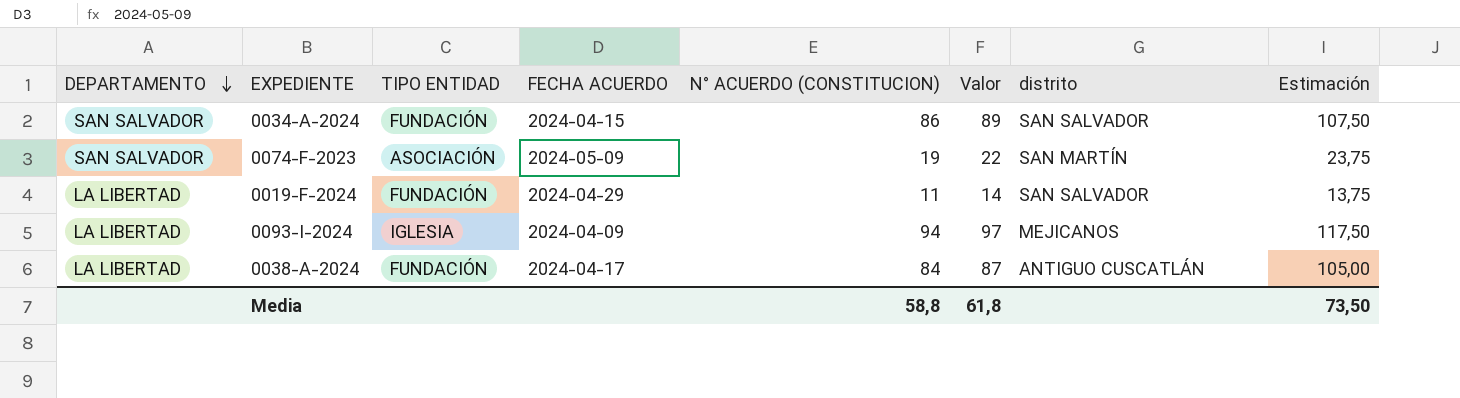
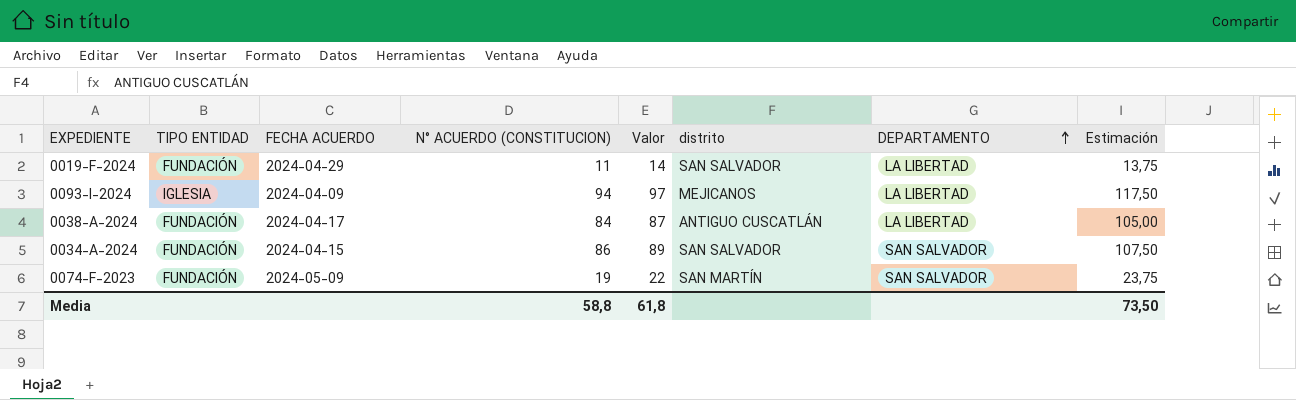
row order: DEPARTAMENTO descending -> DEPARTAMENTO ascending
column DEPARTAMENTO | position: 1 -> 7
0074-F-2023 | TIPO ENTIDAD: ASOCIACIÓN -> FUNDACIÓN

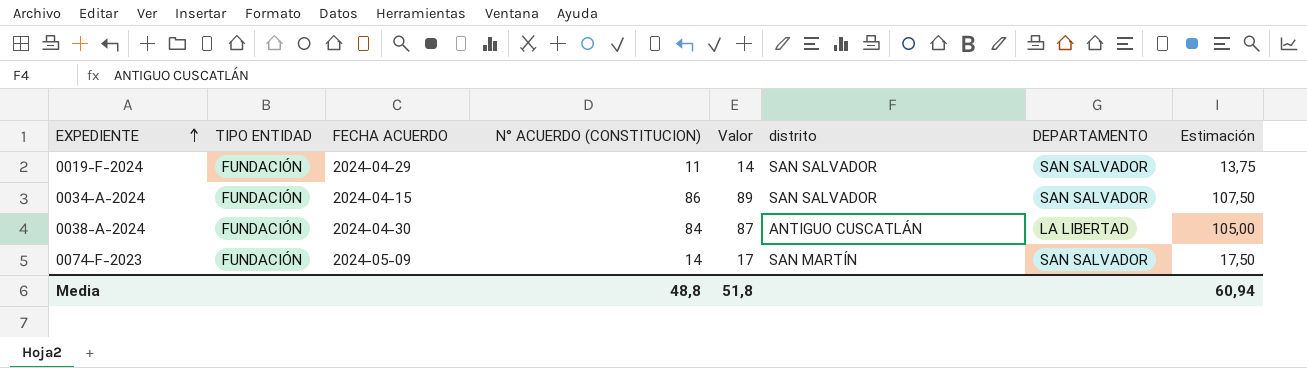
row order: DEPARTAMENTO ascending -> EXPEDIENTE ascending
row 0093-I-2024: IGLESIA | 2024-04-09 | 94 | 97 | MEJICANOS | LA LIBERTAD | 117,50 -> none
0019-F-2024 | DEPARTAMENTO: LA LIBERTAD -> SAN SALVADOR
0038-A-2024 | FECHA ACUERDO: 2024-04-17 -> 2024-04-30
0074-F-2023 | N° ACUERDO (CONSTITUCION): 19 -> 14
0074-F-2023 | Valor: 22 -> 17
0074-F-2023 | Estimación: 23,75 -> 17,50
Media | N° ACUERDO (CONSTITUCION): 58,8 -> 48,8
Media | Valor: 61,8 -> 51,8
Media | Estimación: 73,50 -> 60,94

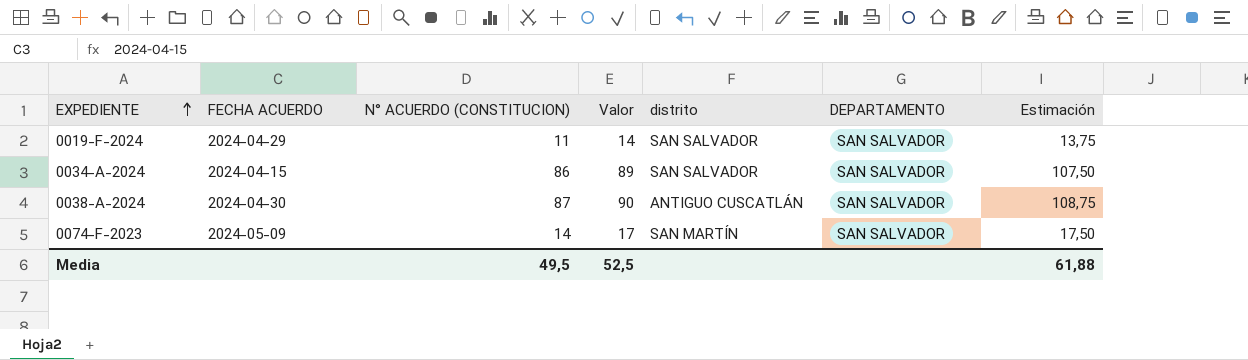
column TIPO ENTIDAD | position: 2 -> none
0038-A-2024 | N° ACUERDO (CONSTITUCION): 84 -> 87
0038-A-2024 | Valor: 87 -> 90
0038-A-2024 | DEPARTAMENTO: LA LIBERTAD -> SAN SALVADOR
0038-A-2024 | Estimación: 105,00 -> 108,75
Media | N° ACUERDO (CONSTITUCION): 48,8 -> 49,5
Media | Valor: 51,8 -> 52,5
Media | Estimación: 60,94 -> 61,88

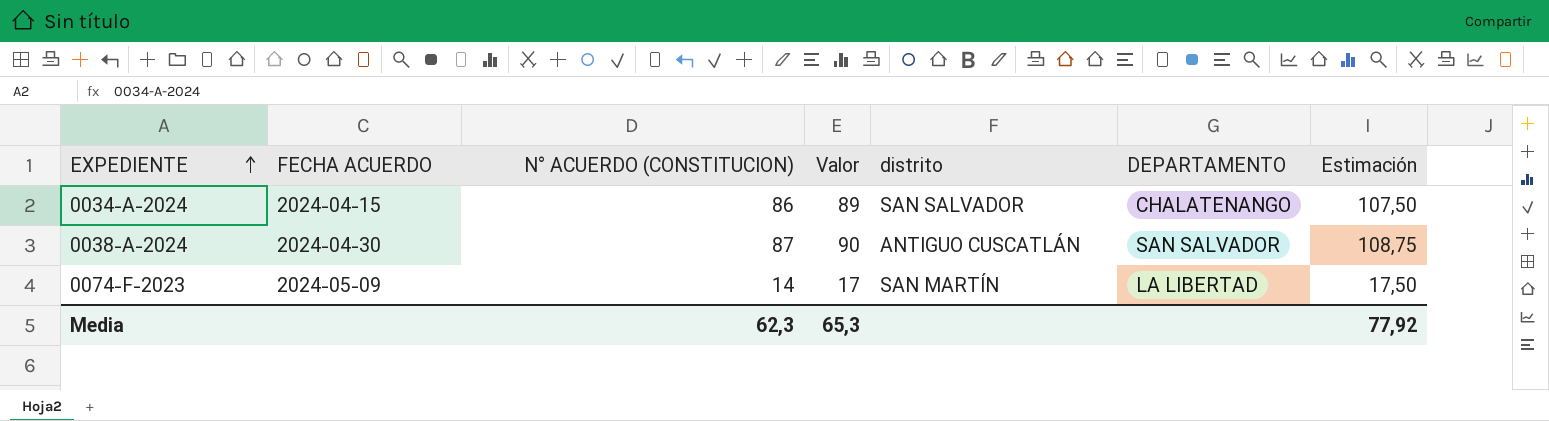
row 0019-F-2024: 2024-04-29 | 11 | 14 | SAN SALVADOR | SAN SALVADOR | 13,75 -> none
0034-A-2024 | DEPARTAMENTO: SAN SALVADOR -> CHALATENANGO
0074-F-2023 | DEPARTAMENTO: SAN SALVADOR -> LA LIBERTAD
Media | N° ACUERDO (CONSTITUCION): 49,5 -> 62,3
Media | Valor: 52,5 -> 65,3
Media | Estimación: 61,88 -> 77,92

